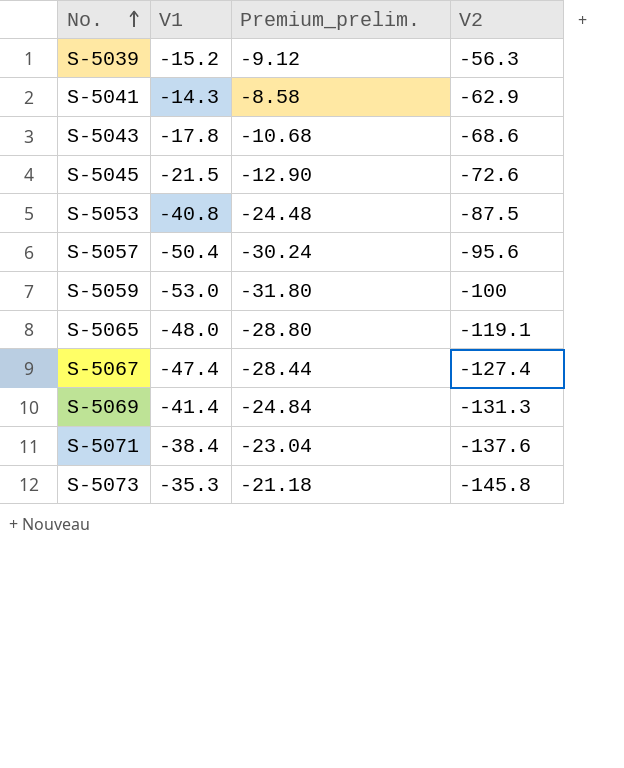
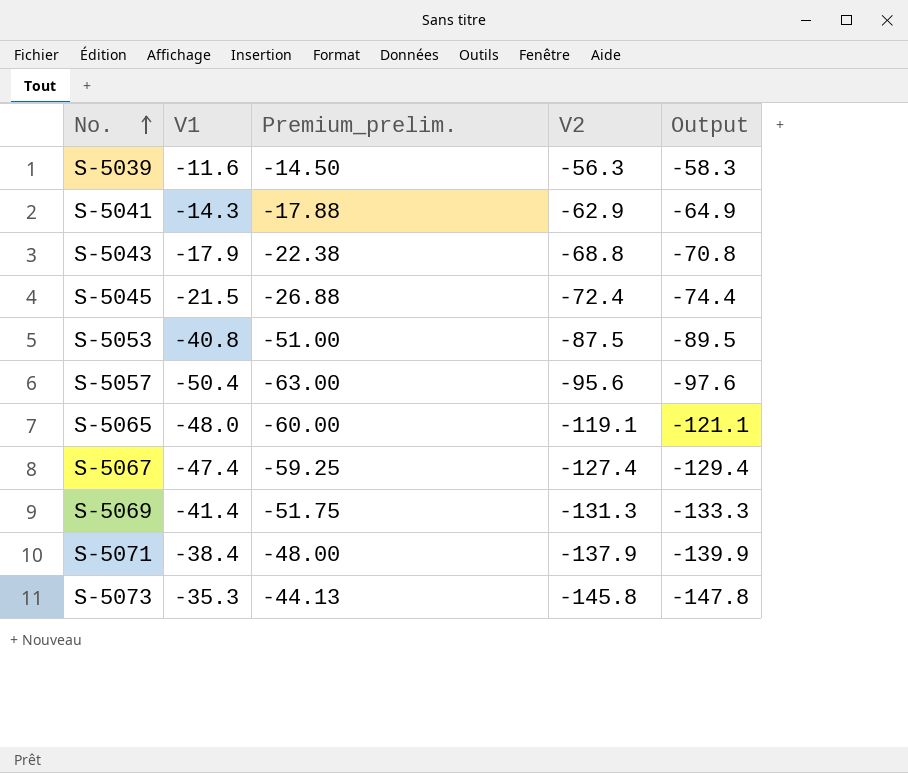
column Premium_prelim. | formula: [V1] * 0.6 -> [V1] * 1.25
column Output | formula: none -> [V2] - 2
row S-5059: -53.0 | -31.80 | -100 -> none
S-5039 | V1: -15.2 -> -11.6
S-5043 | V1: -17.8 -> -17.9
S-5043 | V2: -68.6 -> -68.8
S-5045 | V2: -72.6 -> -72.4
S-5071 | V2: -137.6 -> -137.9

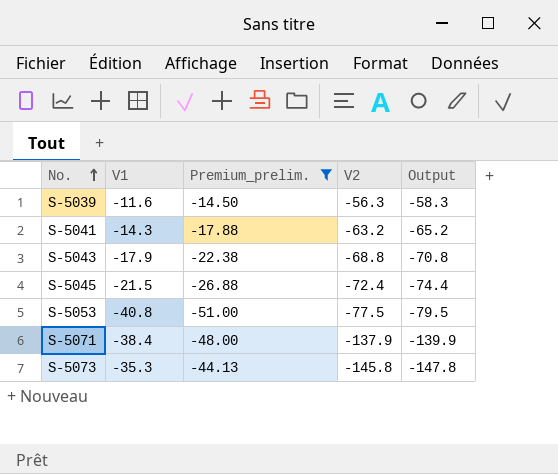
filter: none -> Premium_prelim. >= -51.00
S-5041 | V2: -62.9 -> -63.2
S-5041 | Output: -64.9 -> -65.2
S-5053 | V2: -87.5 -> -77.5
S-5053 | Output: -89.5 -> -79.5

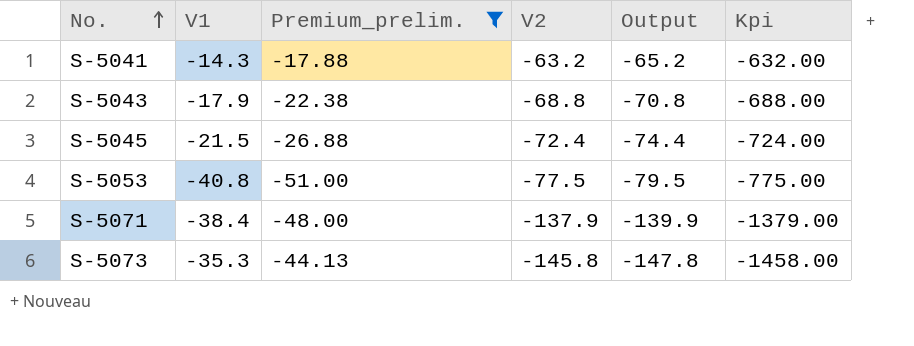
column Kpi | formula: none -> [V2] * 10
row S-5039: -11.6 | -14.50 | -56.3 | -58.3 -> none

